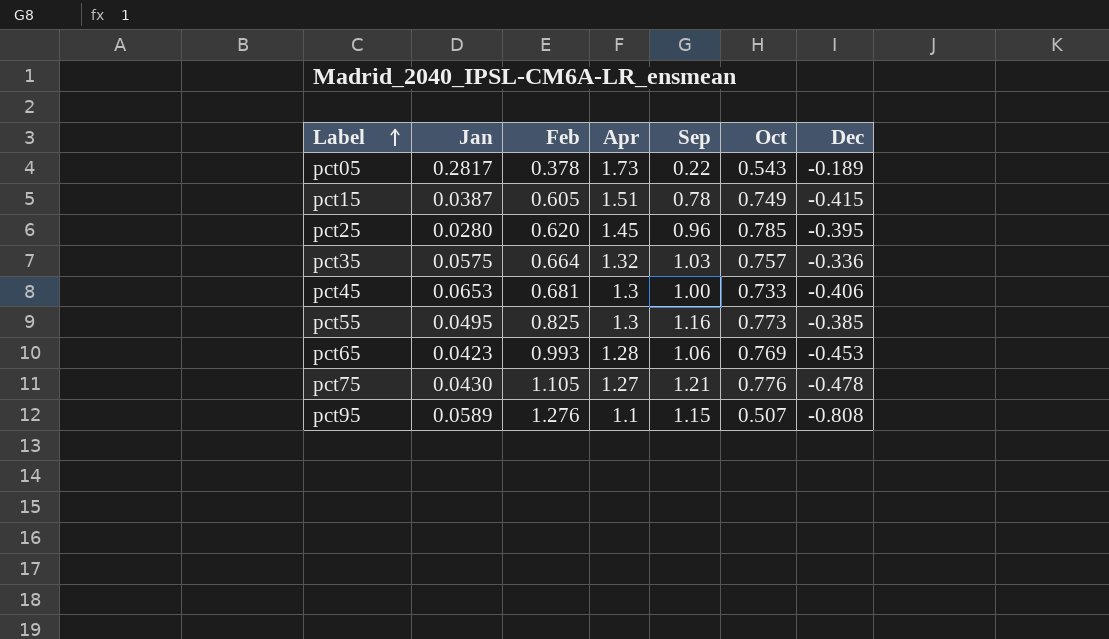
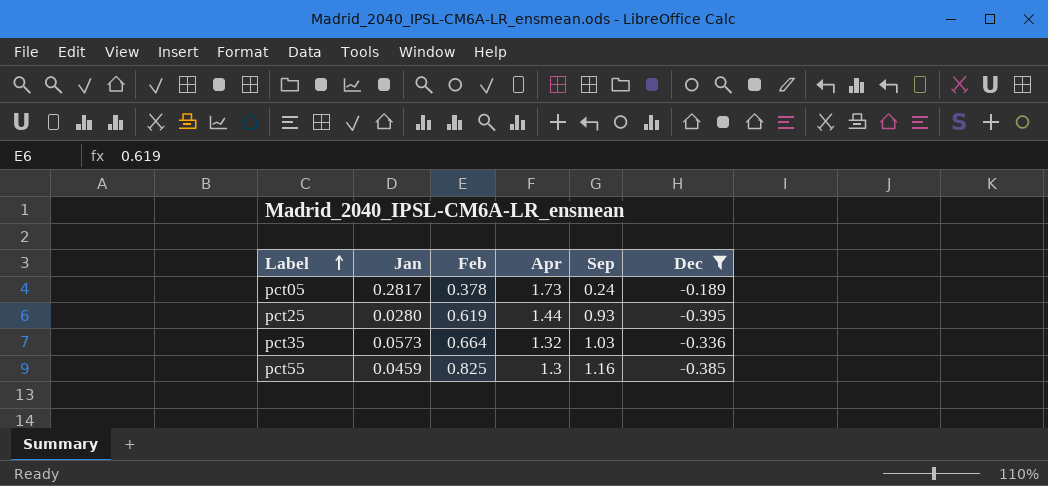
filter: none -> Dec >= -0.395
column Oct | position: 6 -> none
pct05 | Sep: 0.22 -> 0.24
pct25 | Feb: 0.620 -> 0.619
pct25 | Apr: 1.45 -> 1.44
pct25 | Sep: 0.96 -> 0.93
pct35 | Jan: 0.0575 -> 0.0573
pct55 | Jan: 0.0495 -> 0.0459

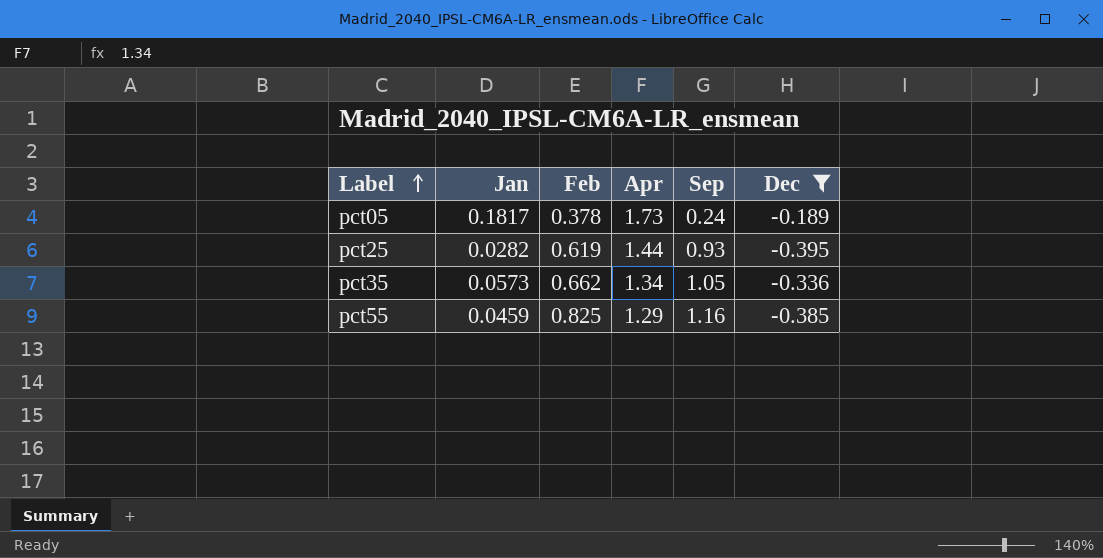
pct05 | Jan: 0.2817 -> 0.1817
pct25 | Jan: 0.0280 -> 0.0282
pct35 | Feb: 0.664 -> 0.662
pct35 | Apr: 1.32 -> 1.34
pct35 | Sep: 1.03 -> 1.05
pct55 | Apr: 1.3 -> 1.29

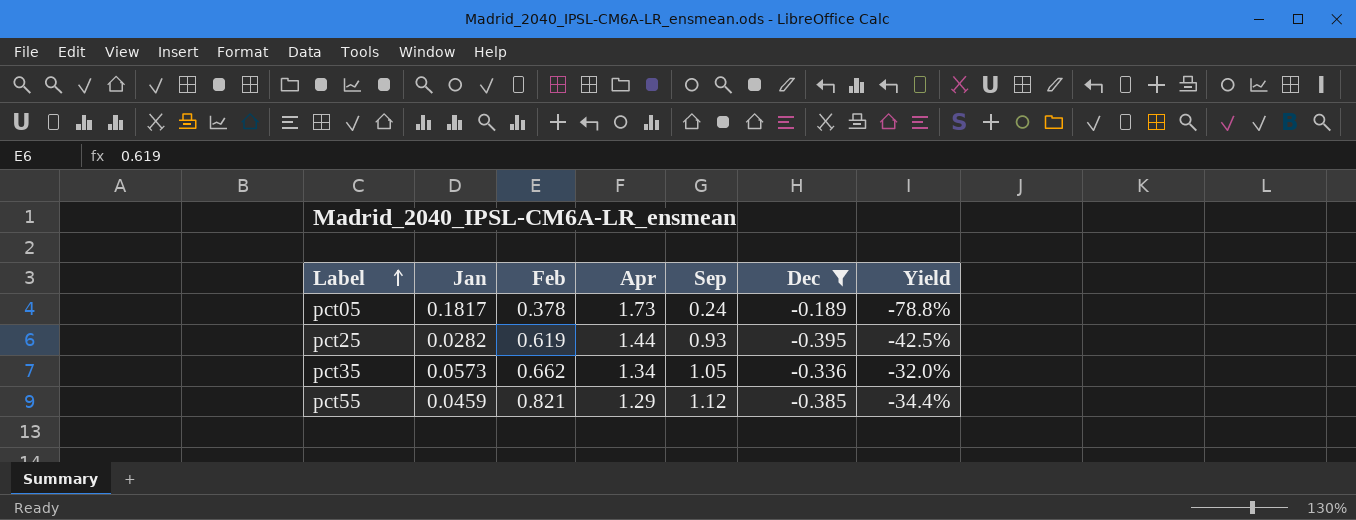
column Yield | formula: none -> [Dec] / [Sep]
pct55 | Feb: 0.825 -> 0.821
pct55 | Sep: 1.16 -> 1.12

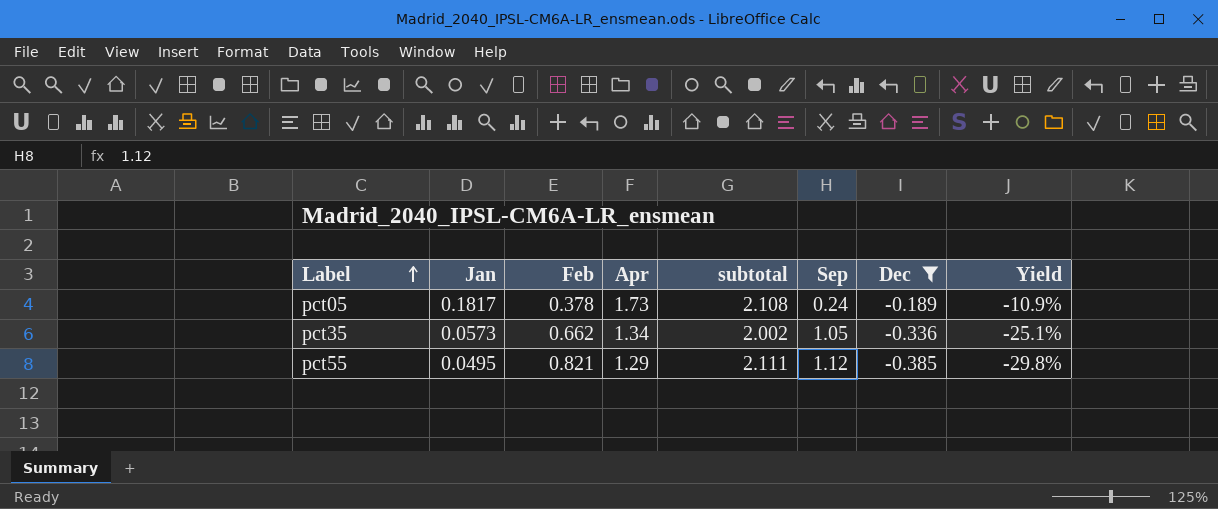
column subtotal | formula: none -> [Feb] + [Apr]
column Yield | formula: [Dec] / [Sep] -> [Dec] / [Apr]
row pct25: 0.0282 | 0.619 | 1.44 | 0.93 | -0.395 | -42.5% -> none
pct55 | Jan: 0.0459 -> 0.0495

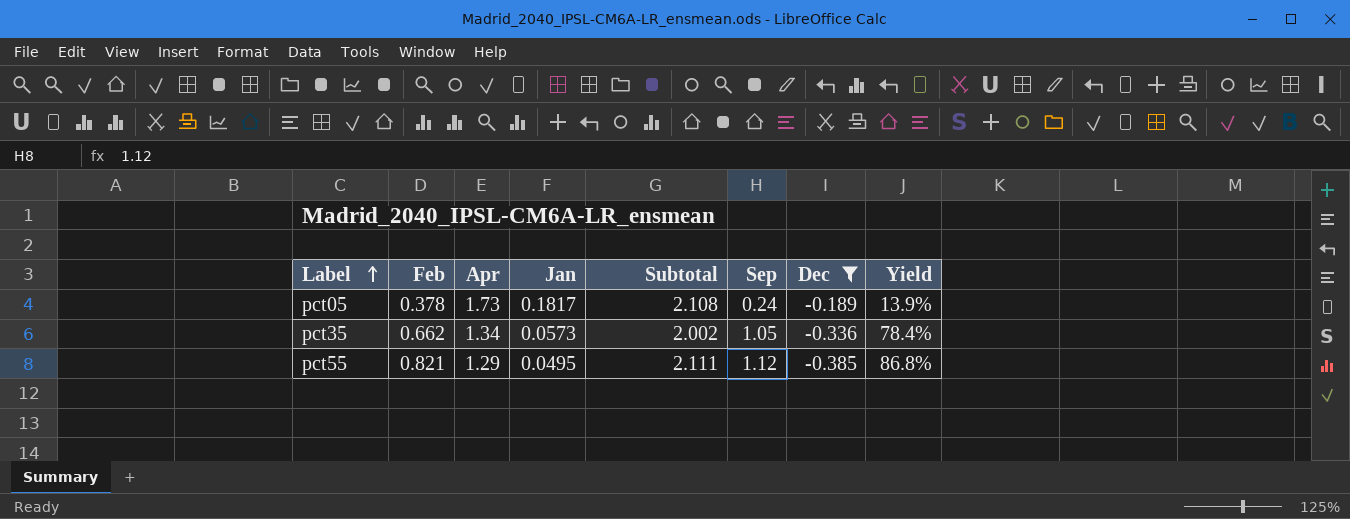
column Jan | position: 2 -> 4
column name: subtotal -> Subtotal
column Yield | formula: [Dec] / [Apr] -> [Sep] / [Apr]

